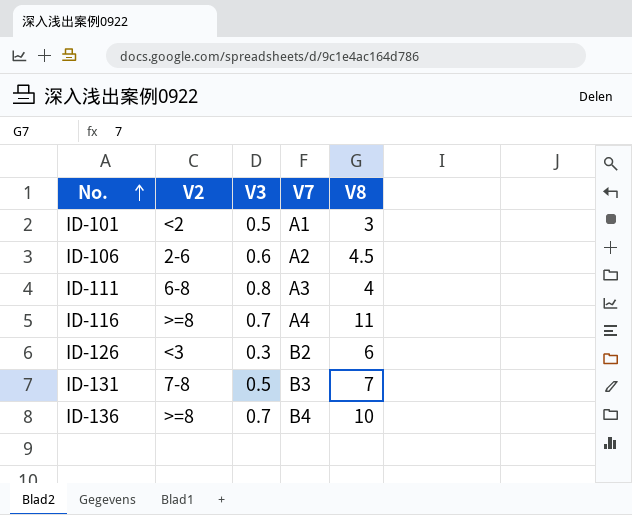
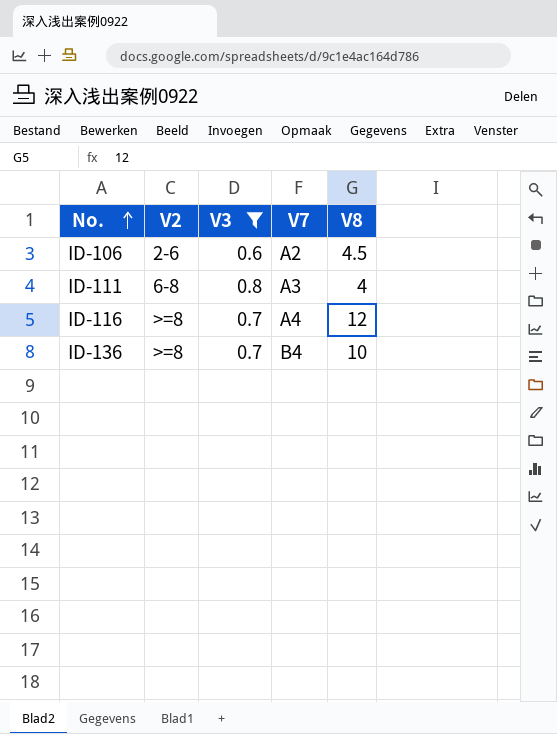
filter: none -> V3 >= 0.6
ID-116 | V8: 11 -> 12

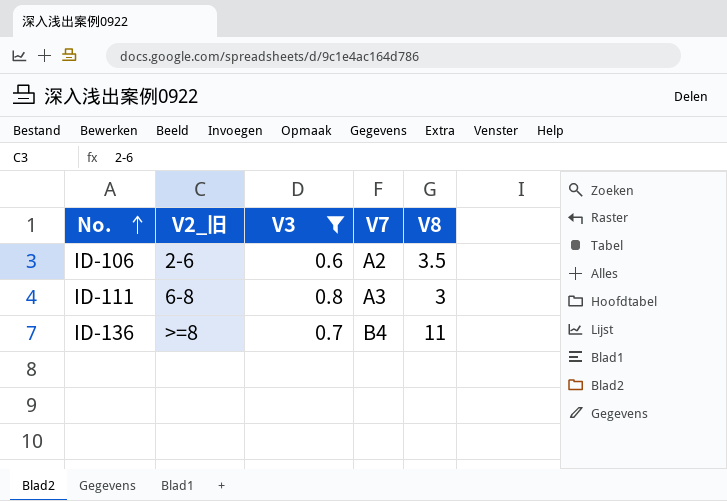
column name: V2 -> V2_旧
row ID-116: >=8 | 0.7 | A4 | 12 -> none
ID-106 | V8: 4.5 -> 3.5
ID-111 | V8: 4 -> 3
ID-136 | V8: 10 -> 11

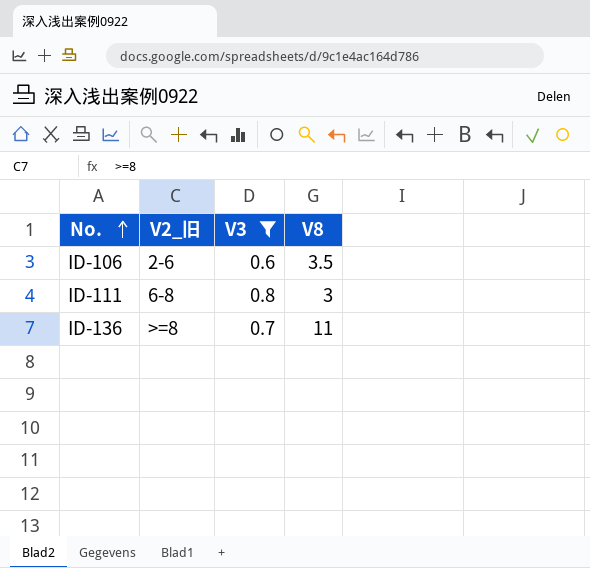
column V7 | position: 4 -> none

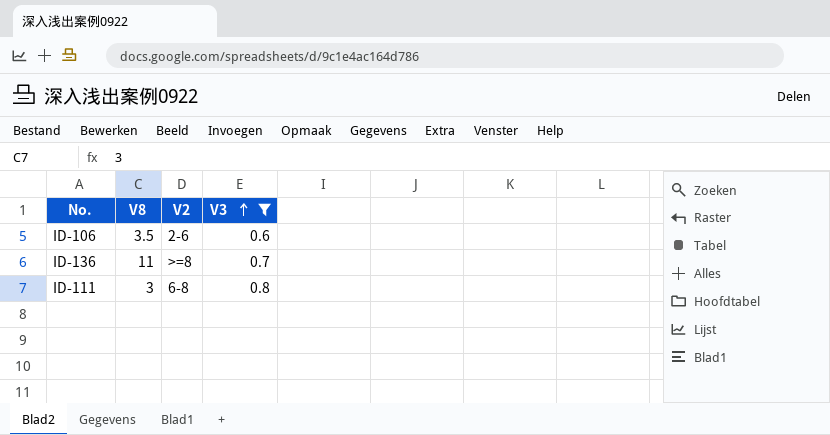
row order: No. ascending -> V3 ascending
column V8 | position: 4 -> 2
column name: V2_旧 -> V2

